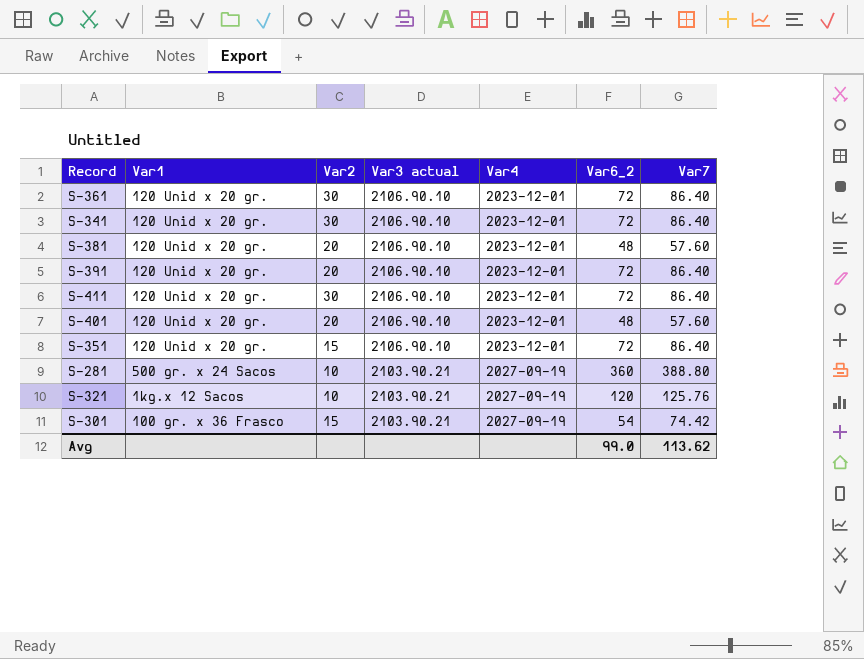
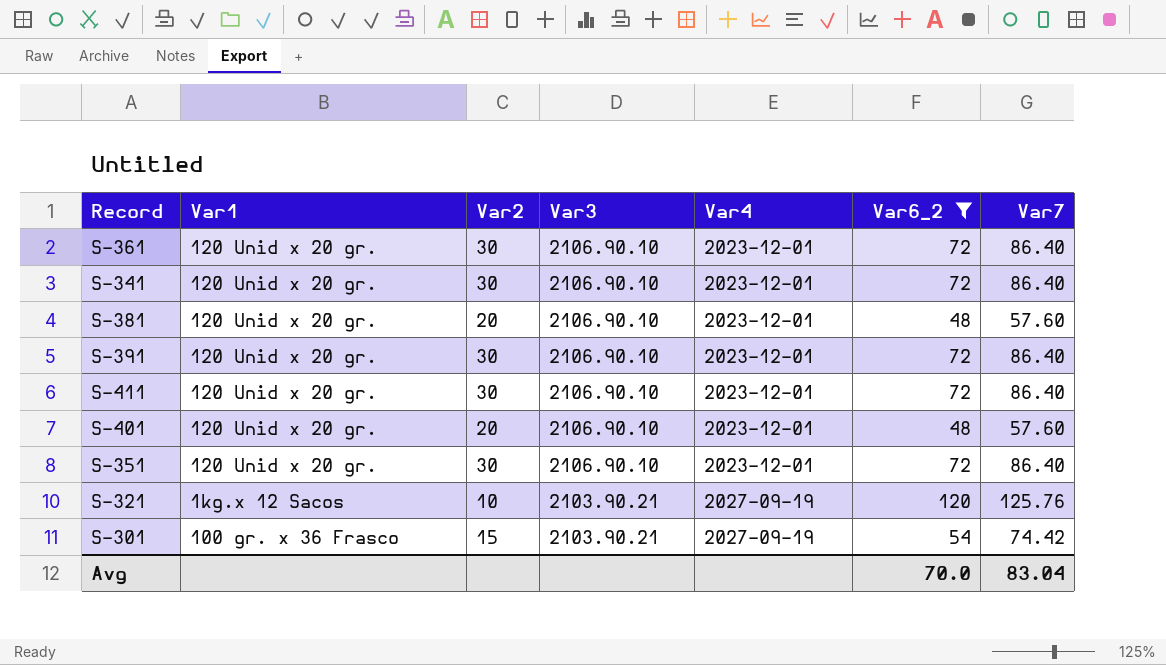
filter: none -> Var6_2 != 360
column name: Var3 actual -> Var3
S-391 | Var2: 20 -> 30
S-351 | Var2: 15 -> 30
Avg | Var6_2: 99.0 -> 70.0
Avg | Var7: 113.62 -> 83.04

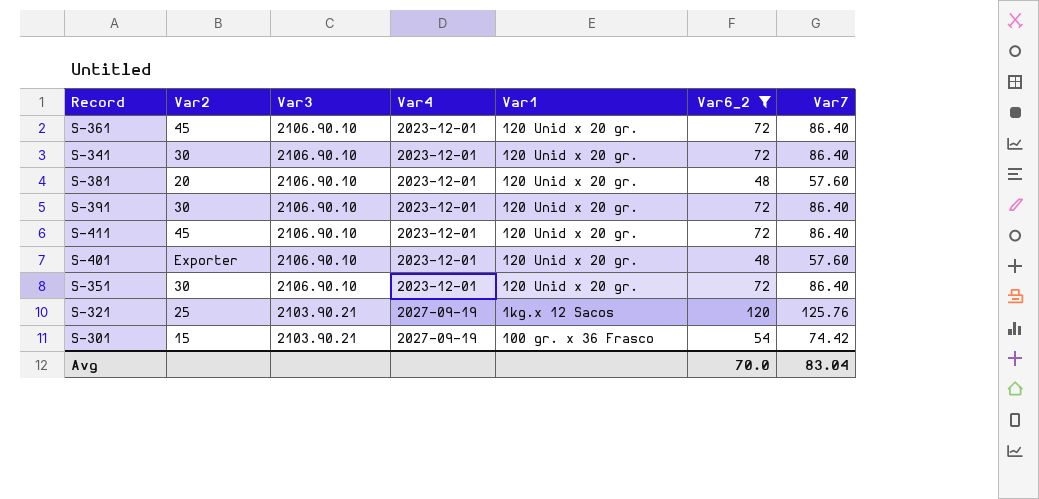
column Var1 | position: 2 -> 5
S-361 | Var2: 30 -> 45
S-411 | Var2: 30 -> 45
S-401 | Var2: 20 -> Exporter
S-321 | Var2: 10 -> 25

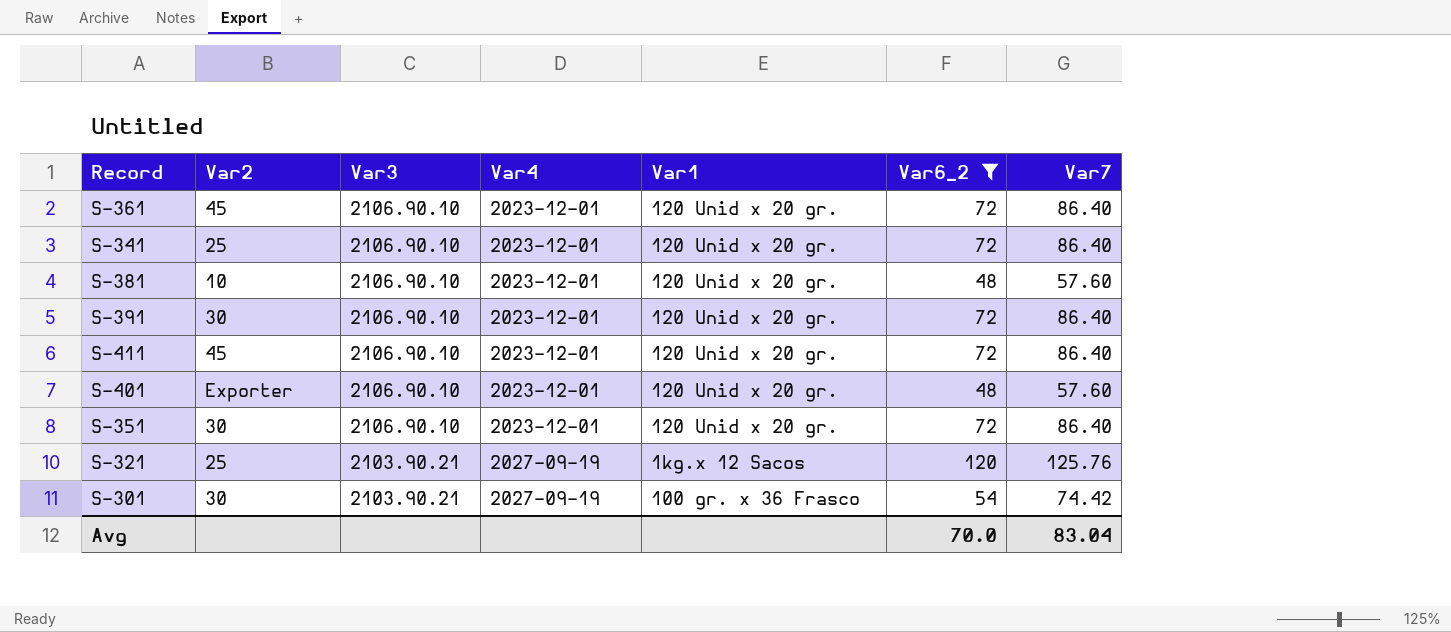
S-341 | Var2: 30 -> 25
S-381 | Var2: 20 -> 10
S-301 | Var2: 15 -> 30

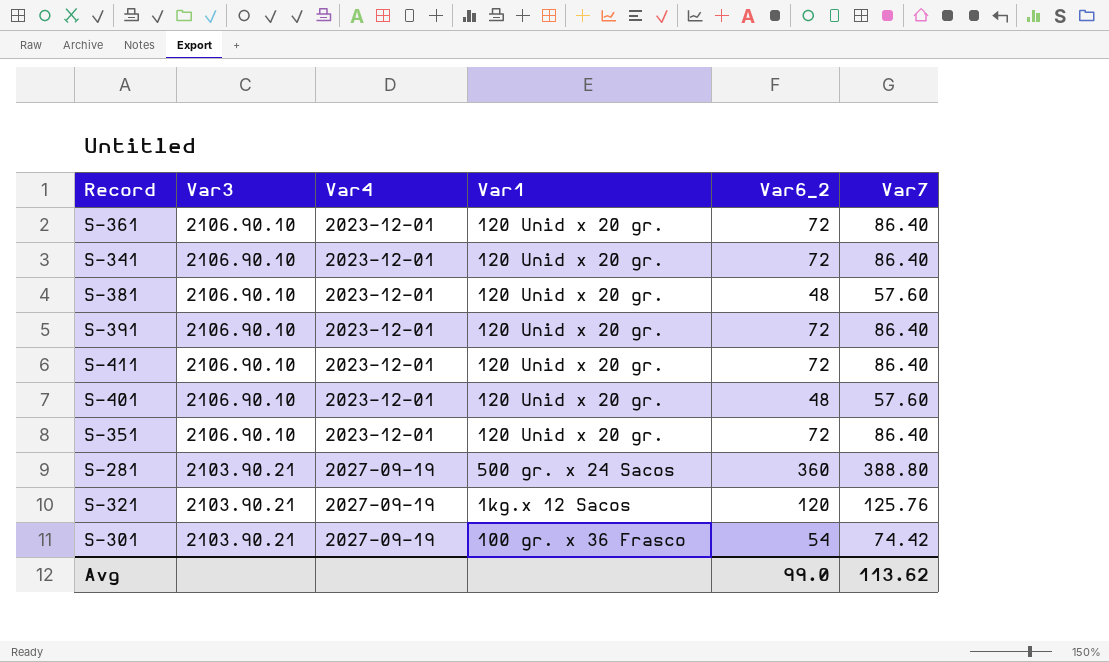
filter: Var6_2 != 360 -> none
column Var2 | position: 2 -> none
Avg | Var6_2: 70.0 -> 99.0
Avg | Var7: 83.04 -> 113.62

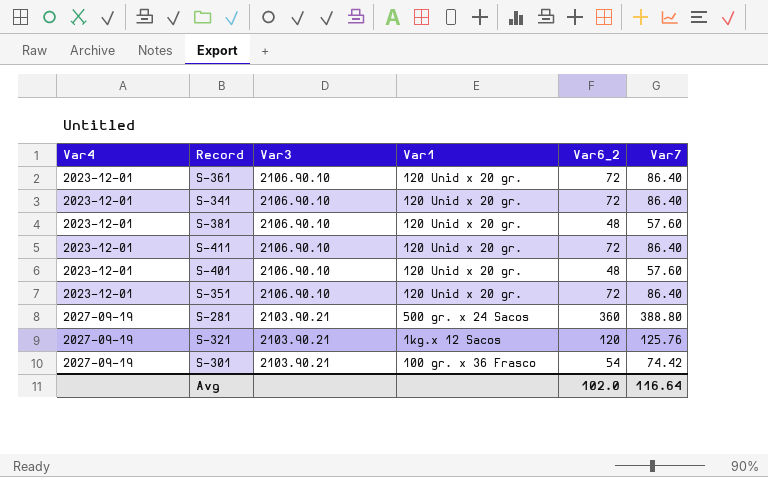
column Var4 | position: 3 -> 1
row S-391: 2106.90.10 | 2023-12-01 | 120 Unid x 20 gr. | 72 | 86.40 -> none
Avg | Var6_2: 99.0 -> 102.0
Avg | Var7: 113.62 -> 116.64

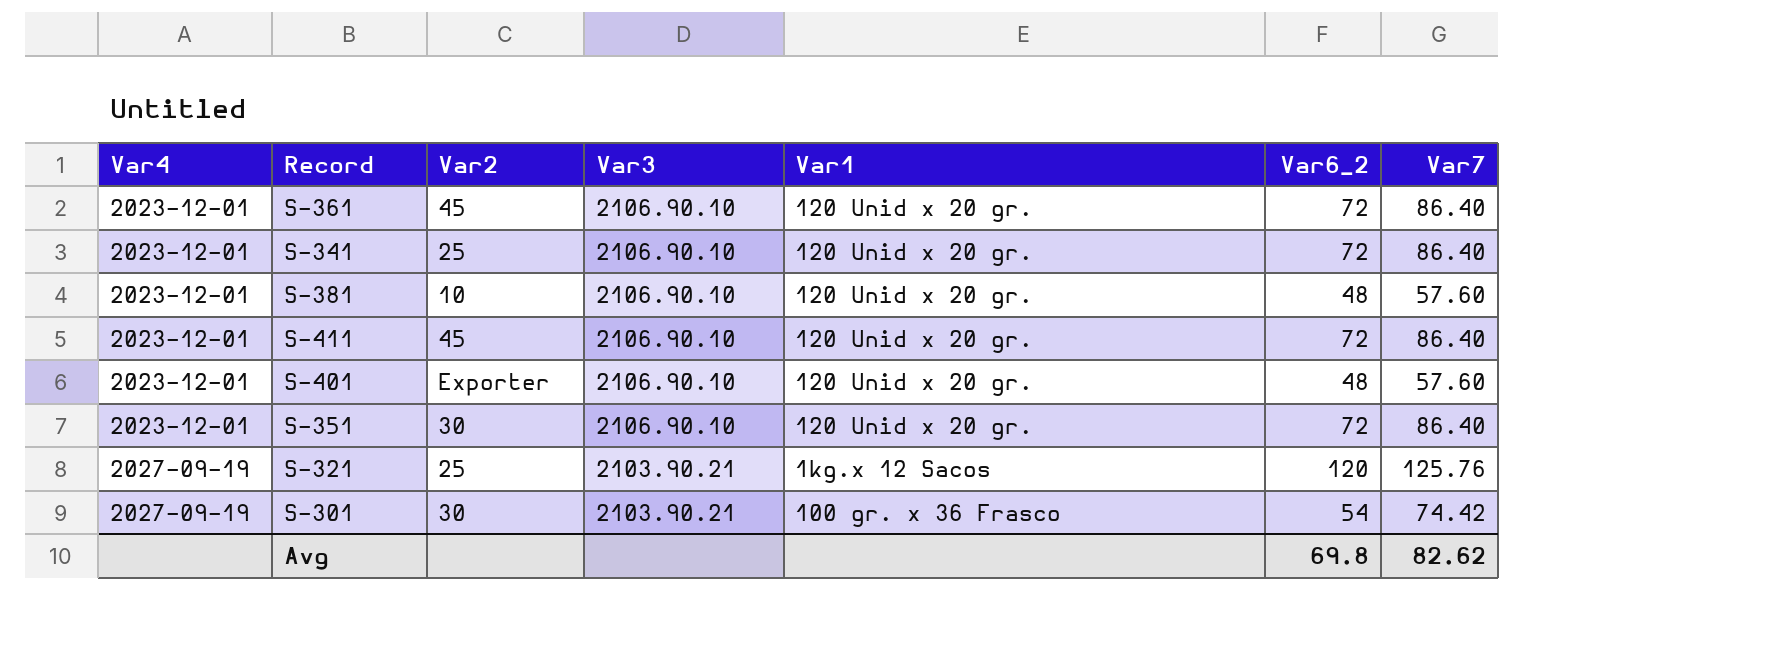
column Var2 | position: none -> 3
row S-281: 2027-09-19 | 2103.90.21 | 500 gr. x 24 Sacos | 360 | 388.80 -> none
Avg | Var6_2: 102.0 -> 69.8
Avg | Var7: 116.64 -> 82.62

